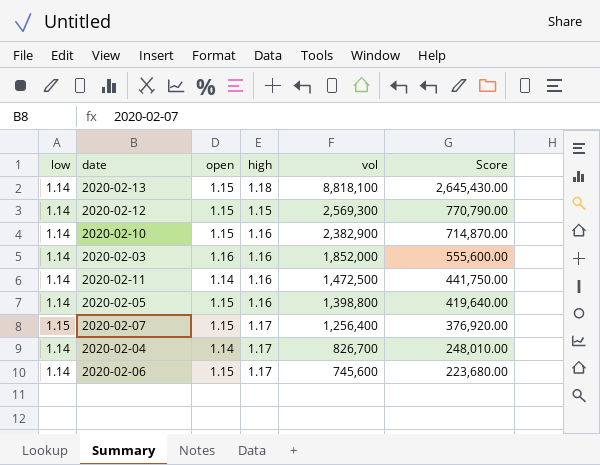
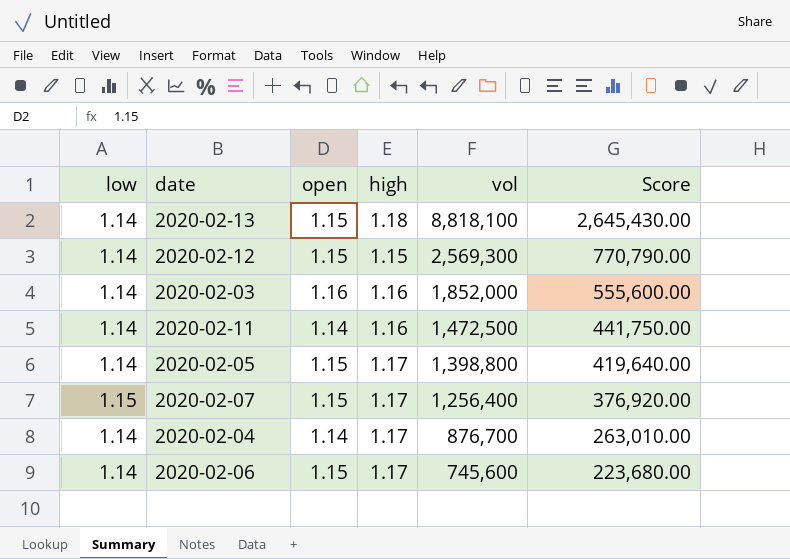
row 2020-02-10: 1.14 | 1.15 | 1.16 | 2,382,900 | 714,870.00 -> none
2020-02-05 | high: 1.16 -> 1.17
2020-02-04 | vol: 826,700 -> 876,700
2020-02-04 | Score: 248,010.00 -> 263,010.00

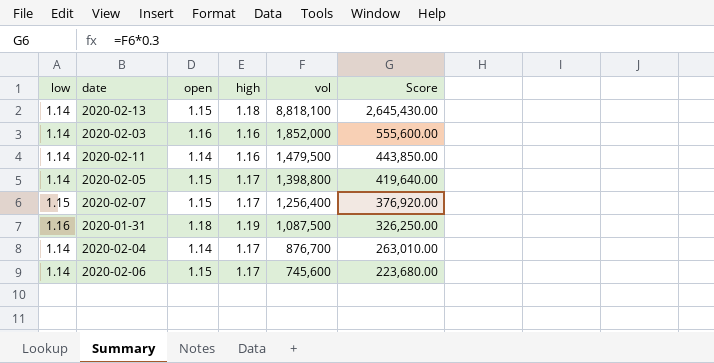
row 2020-02-12: 1.14 | 1.15 | 1.15 | 2,569,300 | 770,790.00 -> none
2020-02-11 | vol: 1,472,500 -> 1,479,500
2020-02-11 | Score: 441,750.00 -> 443,850.00
row 2020-01-31: none -> 1.16 | 1.18 | 1.19 | 1,087,500 | 326,250.00

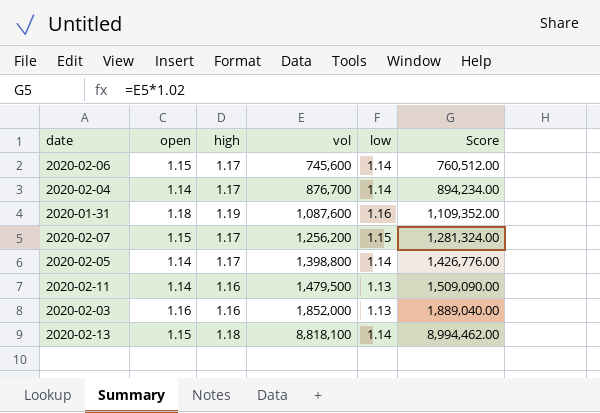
row order: vol descending -> vol ascending
column low | position: 1 -> 5
column Score | formula: [vol] * 0.3 -> [vol] * 1.02
2020-01-31 | vol: 1,087,500 -> 1,087,600
2020-02-07 | vol: 1,256,400 -> 1,256,200
2020-02-05 | open: 1.15 -> 1.14
2020-02-11 | low: 1.14 -> 1.13
2020-02-03 | low: 1.14 -> 1.13

